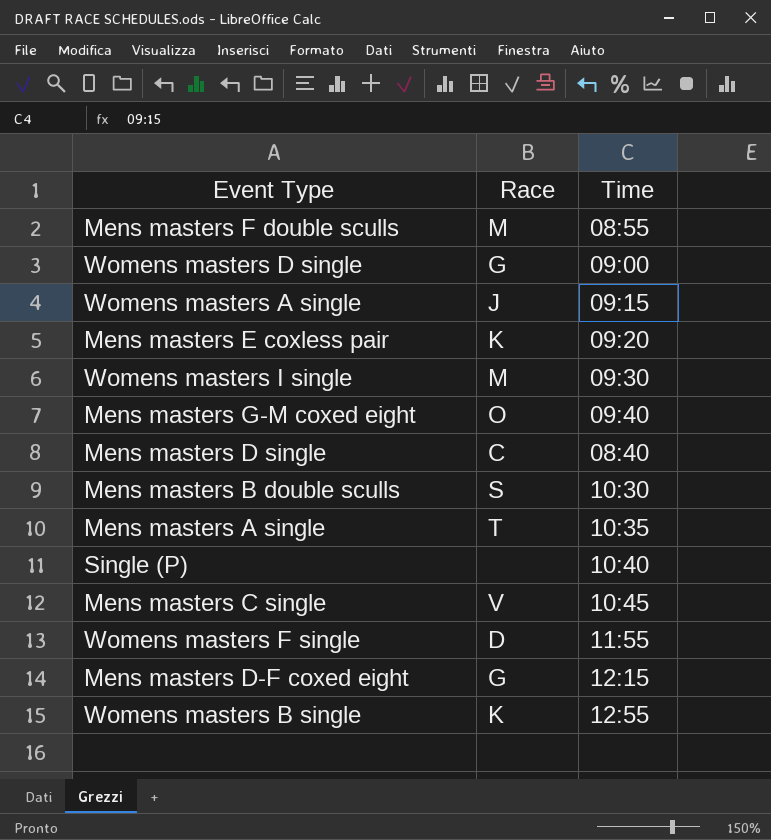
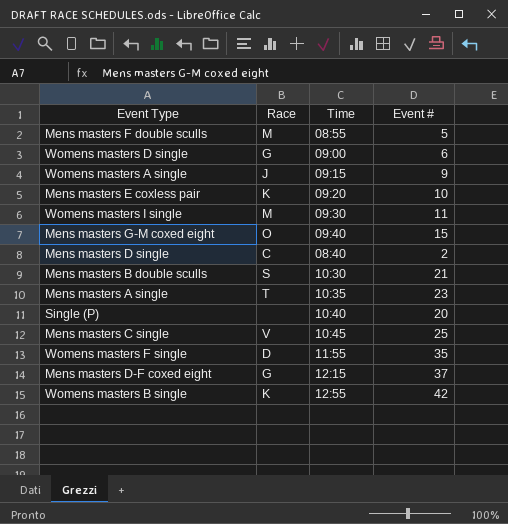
column Event # | position: none -> 4

